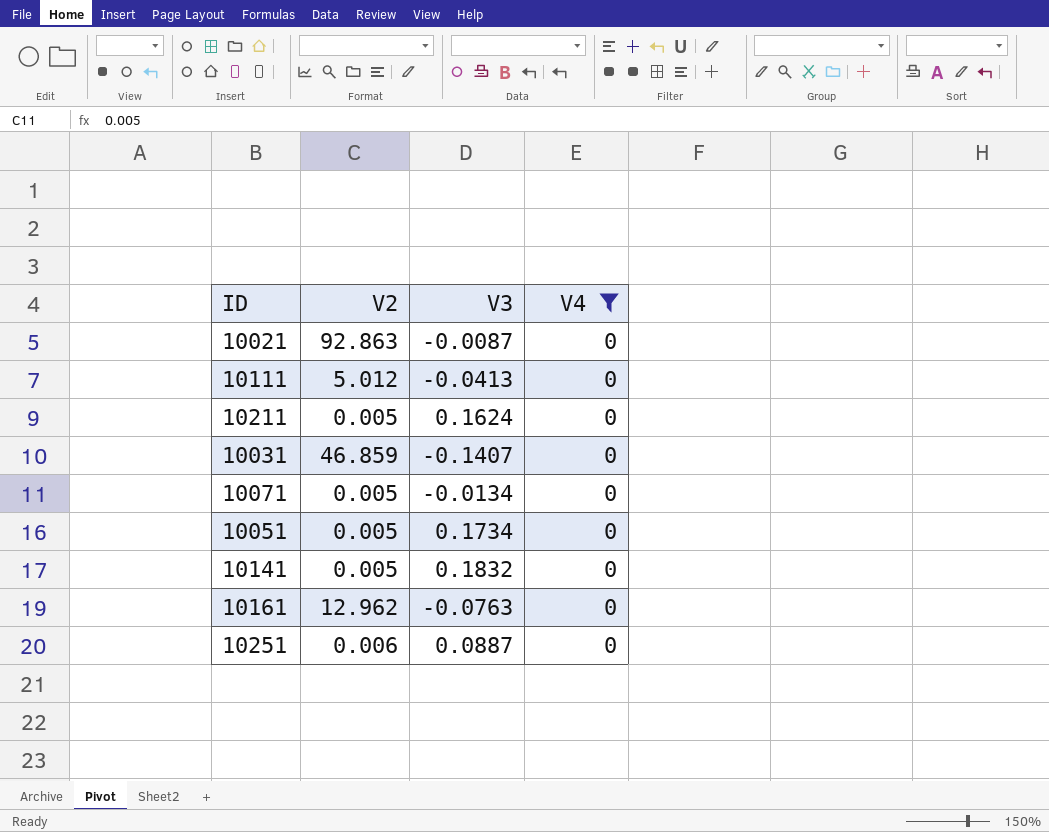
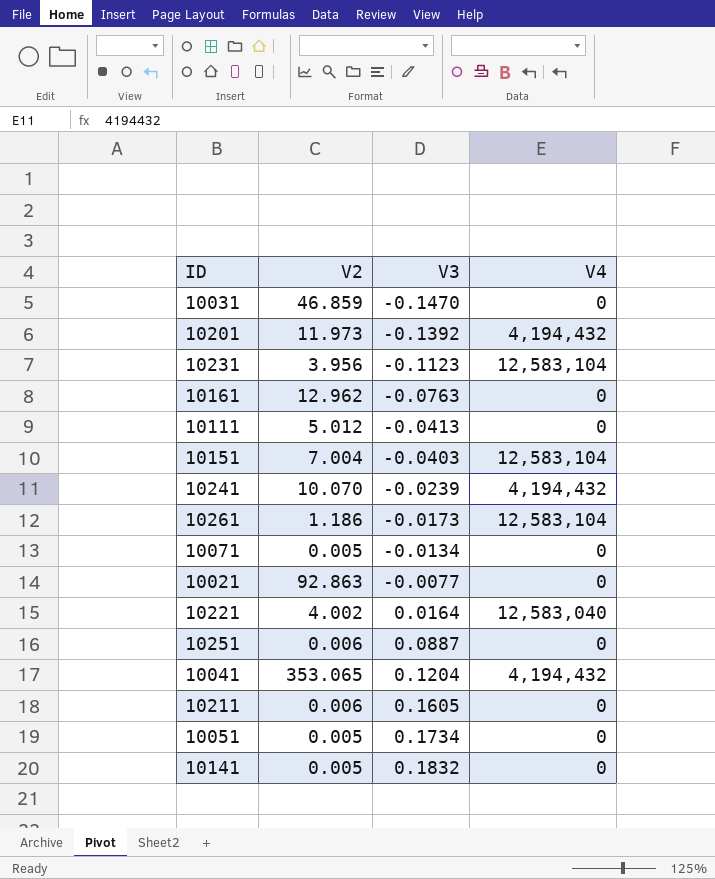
filter: V4 = 0 -> none
row order: none -> V3 ascending
10031 | V3: -0.1407 -> -0.1470
10021 | V3: -0.0087 -> -0.0077
10211 | V2: 0.005 -> 0.006
10211 | V3: 0.1624 -> 0.1605

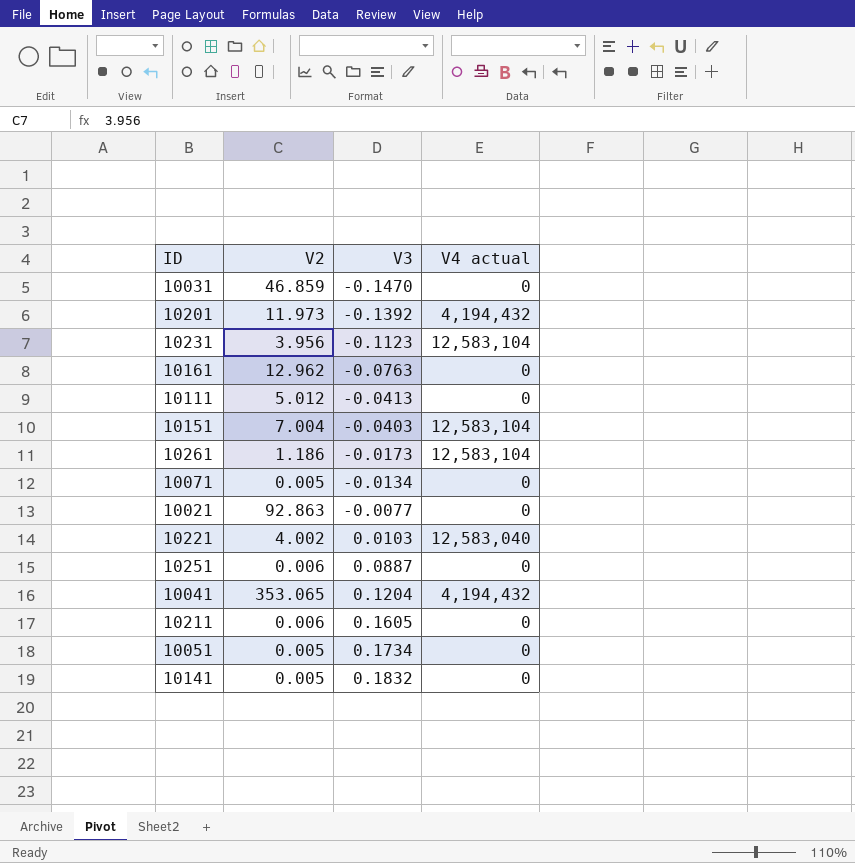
column name: V4 -> V4 actual
row 10241: 10.070 | -0.0239 | 4,194,432 -> none
10221 | V3: 0.0164 -> 0.0103

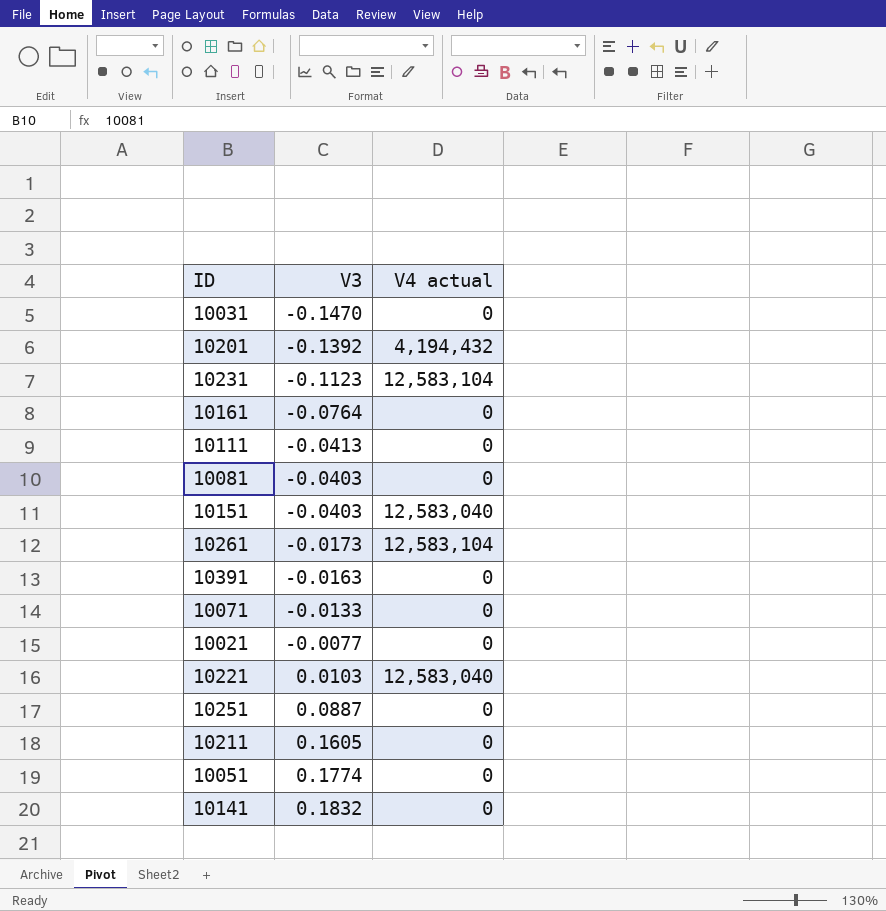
column V2 | position: 2 -> none
row 10041: 353.065 | 0.1204 | 4,194,432 -> none
10161 | V3: -0.0763 -> -0.0764
row 10081: none -> -0.0403 | 0
10151 | V4 actual: 12,583,104 -> 12,583,040
row 10391: none -> -0.0163 | 0
10071 | V3: -0.0134 -> -0.0133
10051 | V3: 0.1734 -> 0.1774

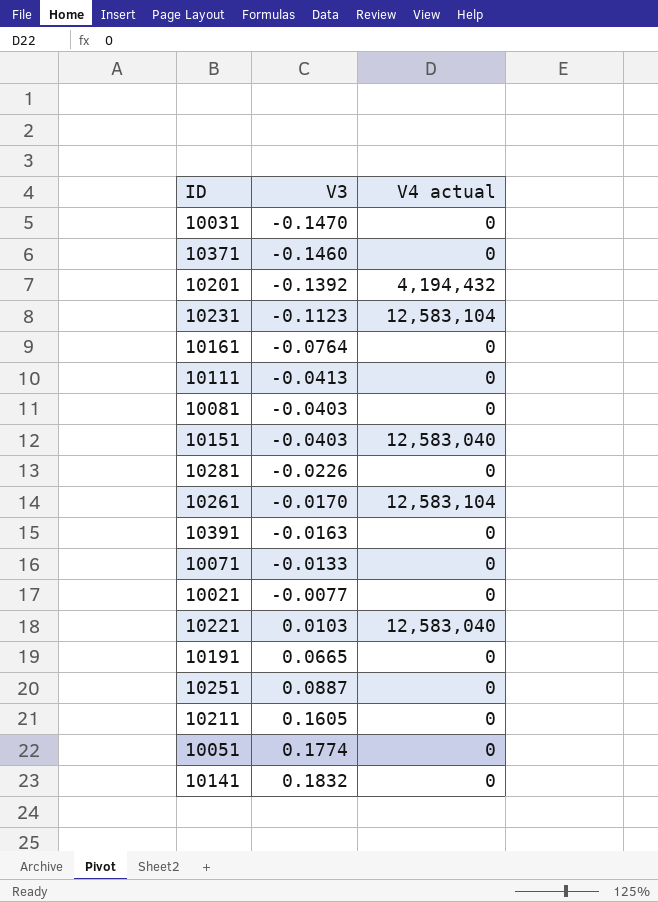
row 10371: none -> -0.1460 | 0
row 10281: none -> -0.0226 | 0
10261 | V3: -0.0173 -> -0.0170
row 10191: none -> 0.0665 | 0

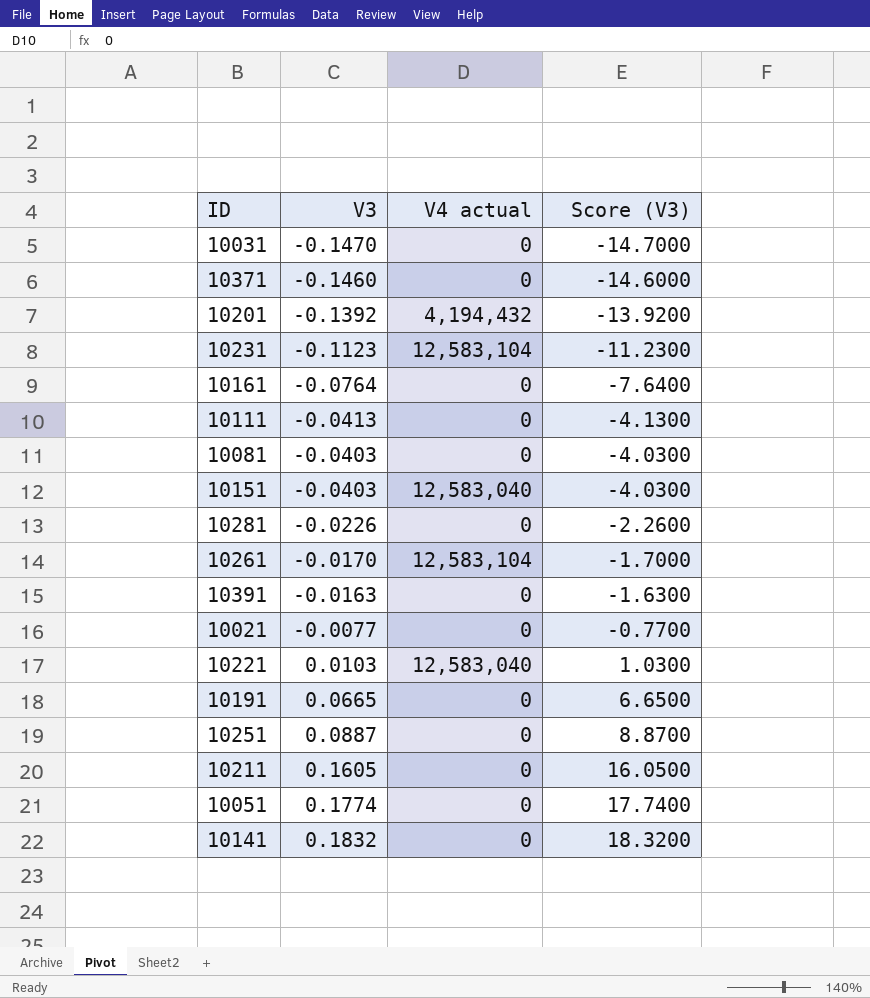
column Score (V3) | formula: none -> [V3] * 100
row 10071: -0.0133 | 0 -> none

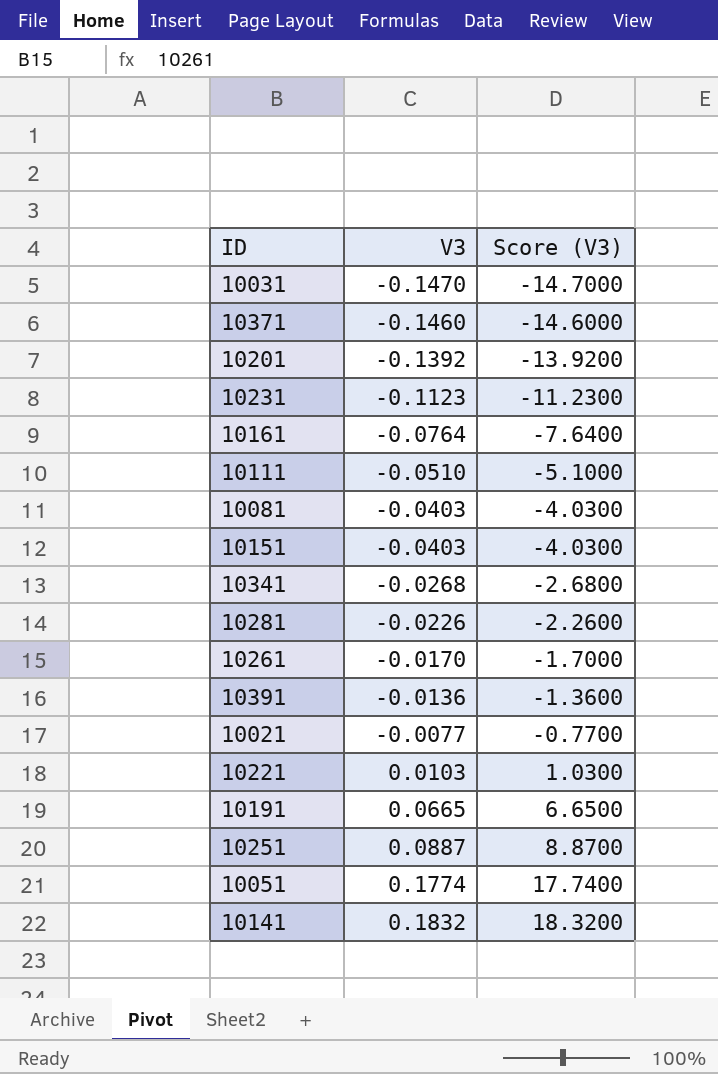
column V4 actual | position: 3 -> none
row 10211: 0.1605 | 0 | 16.0500 -> none
10111 | V3: -0.0413 -> -0.0510
10111 | Score (V3): -4.1300 -> -5.1000
row 10341: none -> -0.0268 | -2.6800
10391 | V3: -0.0163 -> -0.0136
10391 | Score (V3): -1.6300 -> -1.3600

